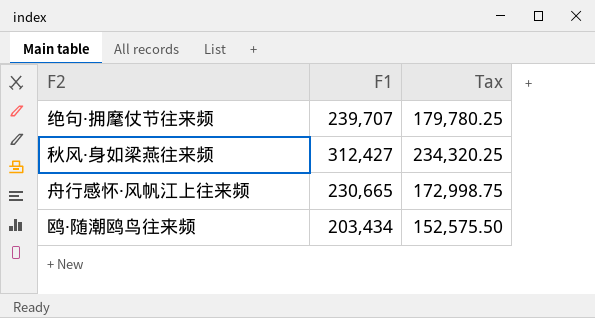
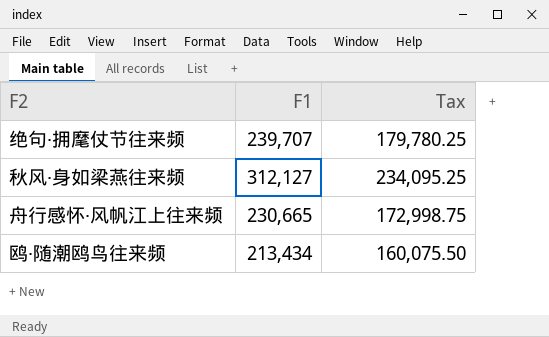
秋风·身如梁燕往来频 | F1: 312,427 -> 312,127
秋风·身如梁燕往来频 | Tax: 234,320.25 -> 234,095.25
鸥·随潮鸥鸟往来频 | F1: 203,434 -> 213,434
鸥·随潮鸥鸟往来频 | Tax: 152,575.50 -> 160,075.50

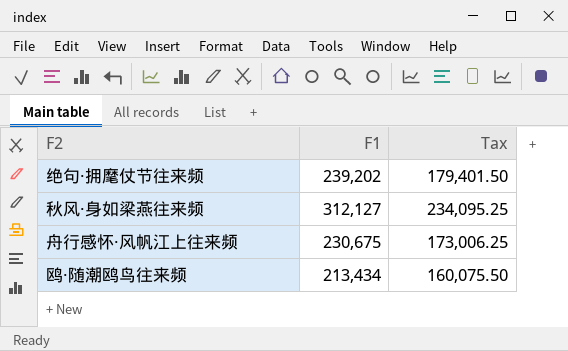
绝句·拥麾仗节往来频 | F1: 239,707 -> 239,202
绝句·拥麾仗节往来频 | Tax: 179,780.25 -> 179,401.50
舟行感怀·风帆江上往来频 | F1: 230,665 -> 230,675
舟行感怀·风帆江上往来频 | Tax: 172,998.75 -> 173,006.25

